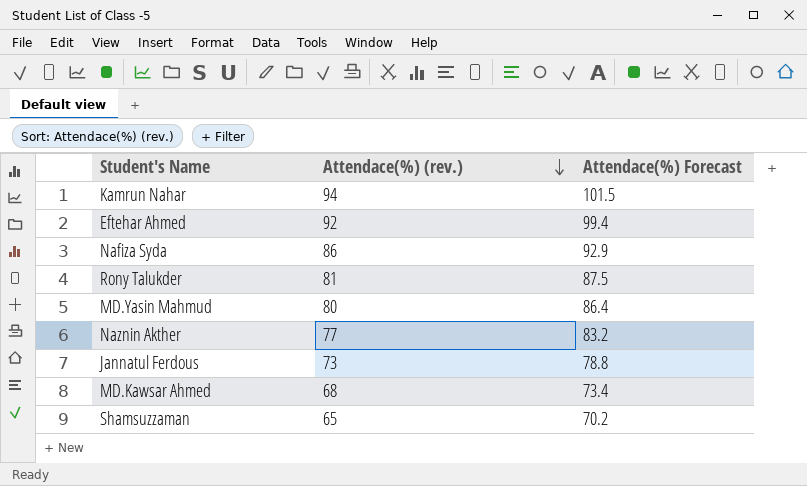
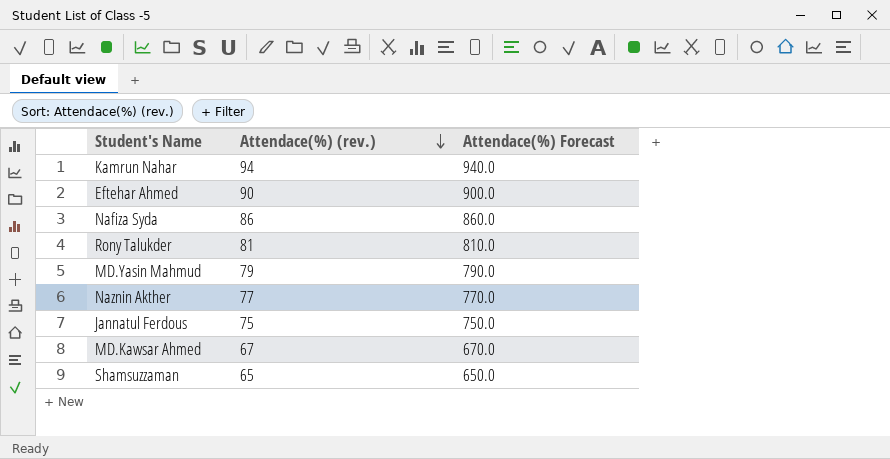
column Attendace(%) Forecast | formula: [Attendace(%) (rev.)] * 1.08 -> [Attendace(%) (rev.)] * 10
Eftehar Ahmed | Attendace(%) (rev.): 92 -> 90
MD.Yasin Mahmud | Attendace(%) (rev.): 80 -> 79
Jannatul Ferdous | Attendace(%) (rev.): 73 -> 75
MD.Kawsar Ahmed | Attendace(%) (rev.): 68 -> 67

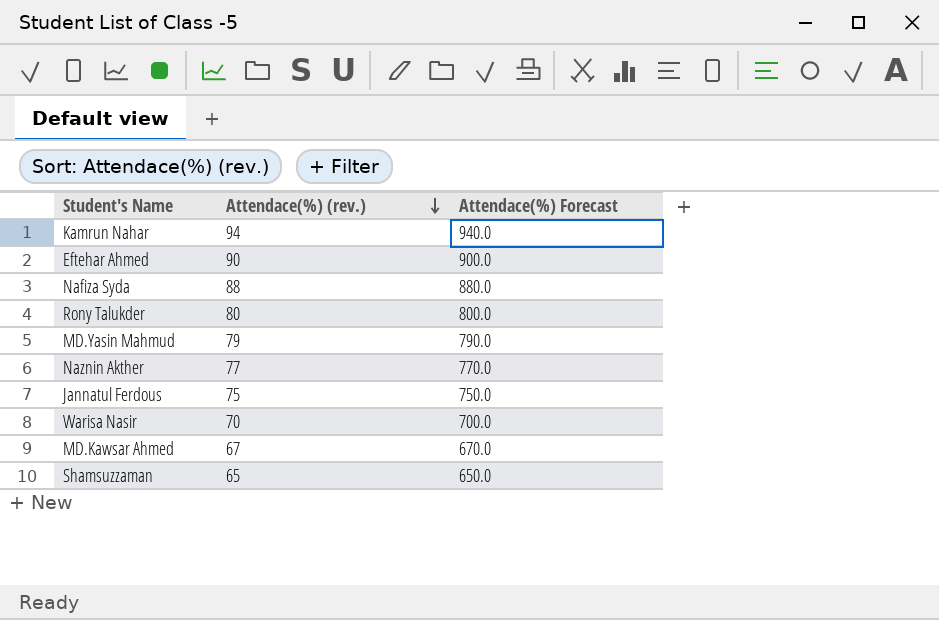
Nafiza Syda | Attendace(%) (rev.): 86 -> 88
Nafiza Syda | Attendace(%) Forecast: 860.0 -> 880.0
Rony Talukder | Attendace(%) (rev.): 81 -> 80
Rony Talukder | Attendace(%) Forecast: 810.0 -> 800.0
row Warisa Nasir: none -> 70 | 700.0

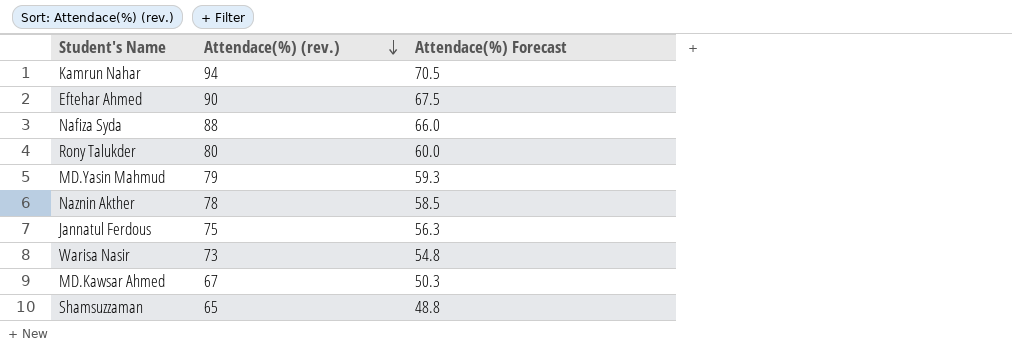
column Attendace(%) Forecast | formula: [Attendace(%) (rev.)] * 10 -> [Attendace(%) (rev.)] * 0.75
Naznin Akther | Attendace(%) (rev.): 77 -> 78
Warisa Nasir | Attendace(%) (rev.): 70 -> 73

